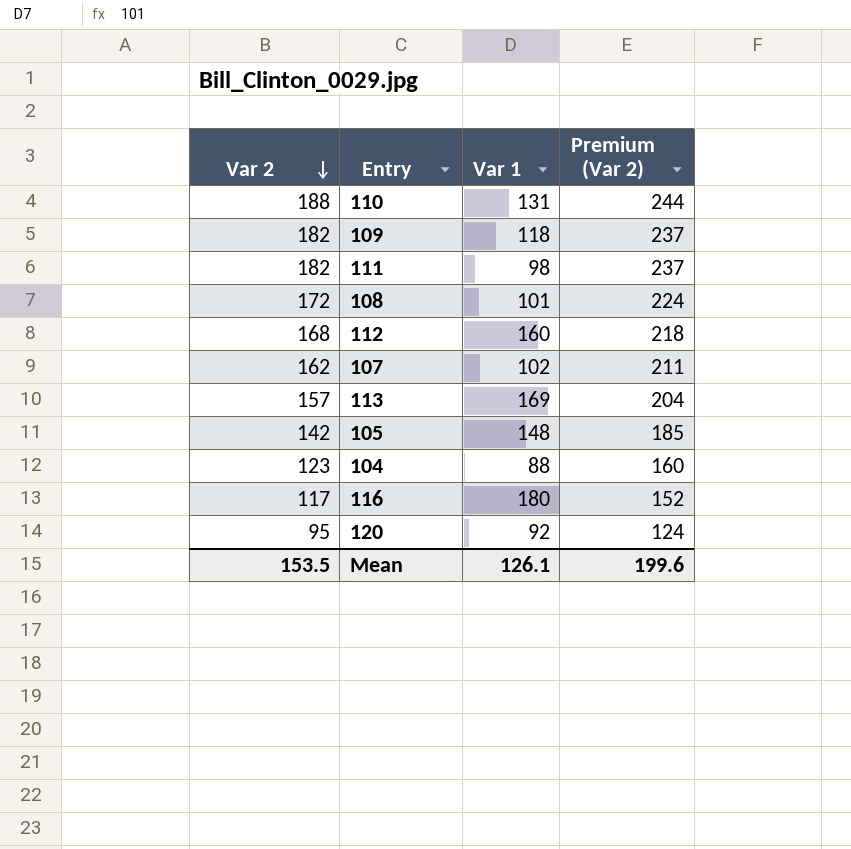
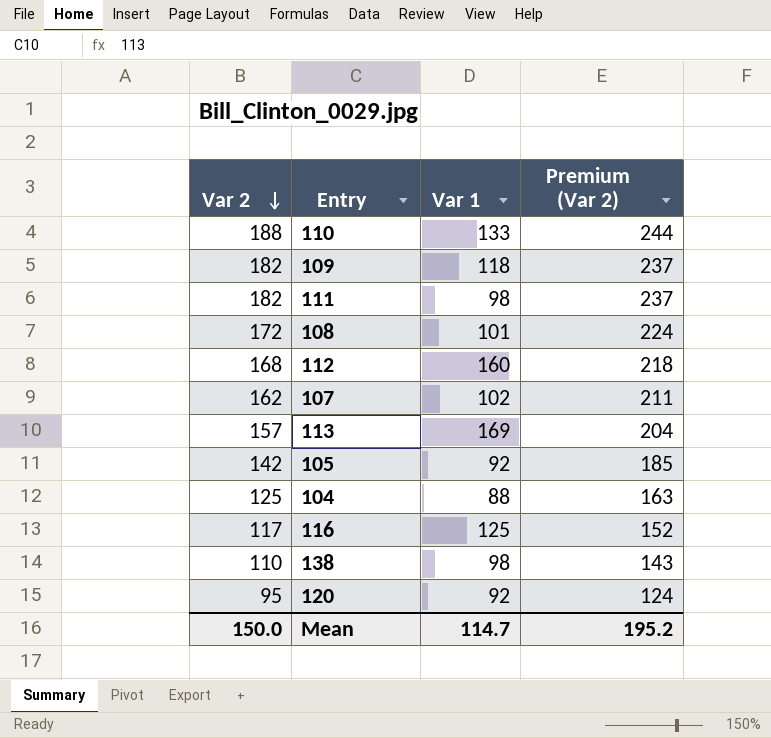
110 | Var 1: 131 -> 133
105 | Var 1: 148 -> 92
104 | Var 2: 123 -> 125
104 | Premium (Var 2): 160 -> 163
116 | Var 1: 180 -> 125
row 138: none -> 110 | 98 | 143
Mean | Var 2: 153.5 -> 150.0
Mean | Var 1: 126.1 -> 114.7
Mean | Premium (Var 2): 199.6 -> 195.2

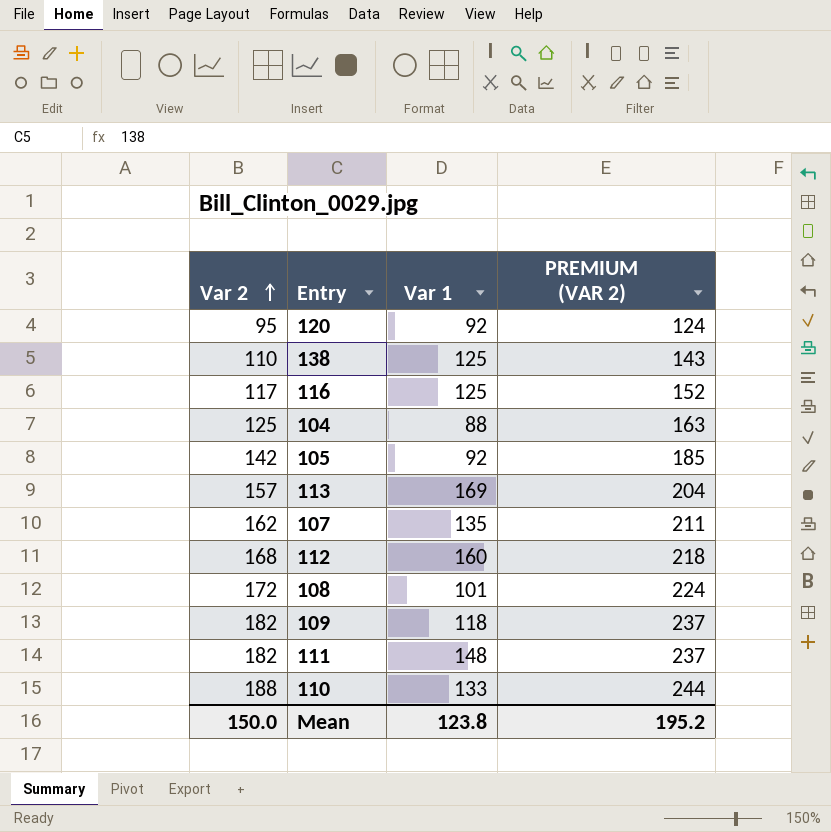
row order: Var 2 descending -> Var 2 ascending
column name: Premium (Var 2) -> PREMIUM (VAR 2)
138 | Var 1: 98 -> 125
107 | Var 1: 102 -> 135
111 | Var 1: 98 -> 148
Mean | Var 1: 114.7 -> 123.8

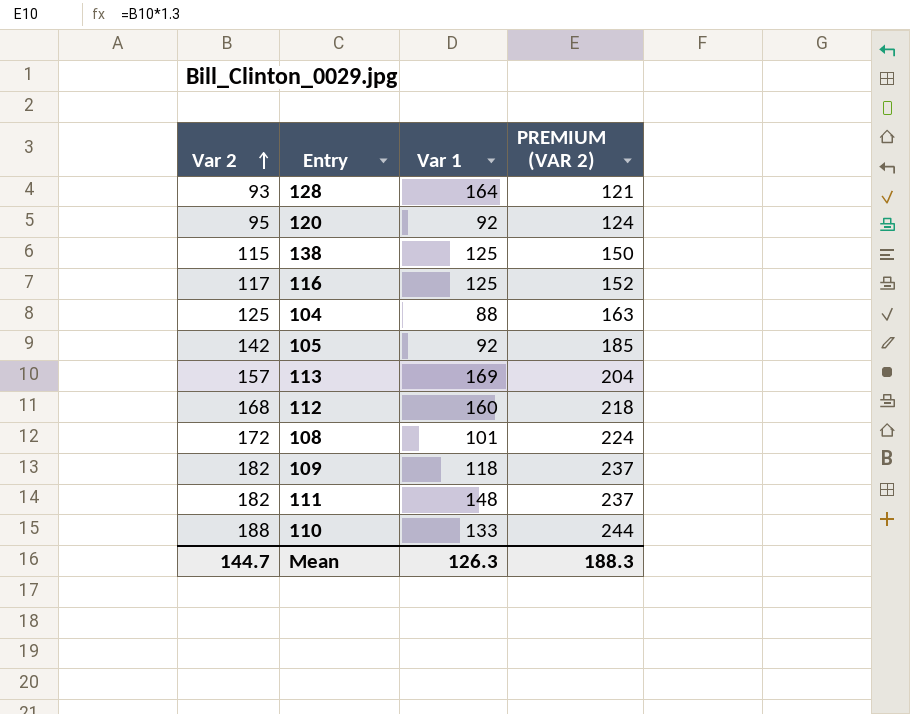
row 107: 162 | 135 | 211 -> none
row 128: none -> 93 | 164 | 121
138 | Var 2: 110 -> 115
138 | PREMIUM (VAR 2): 143 -> 150
Mean | Var 2: 150.0 -> 144.7
Mean | Var 1: 123.8 -> 126.3
Mean | PREMIUM (VAR 2): 195.2 -> 188.3

